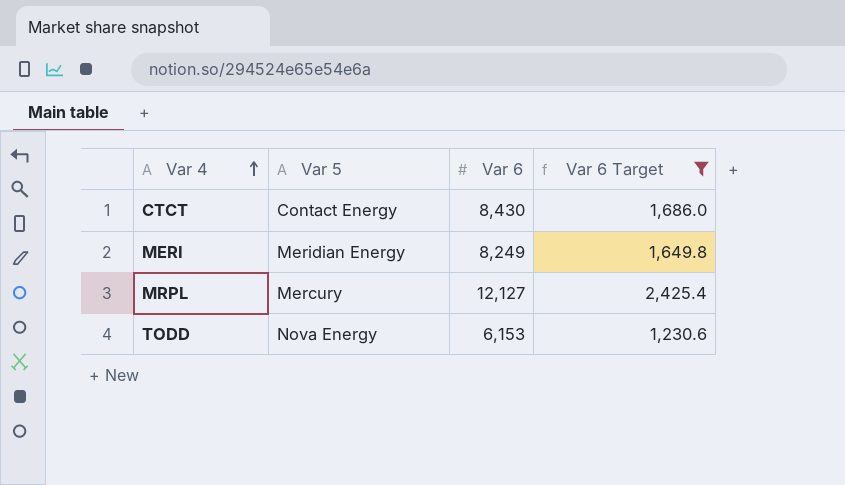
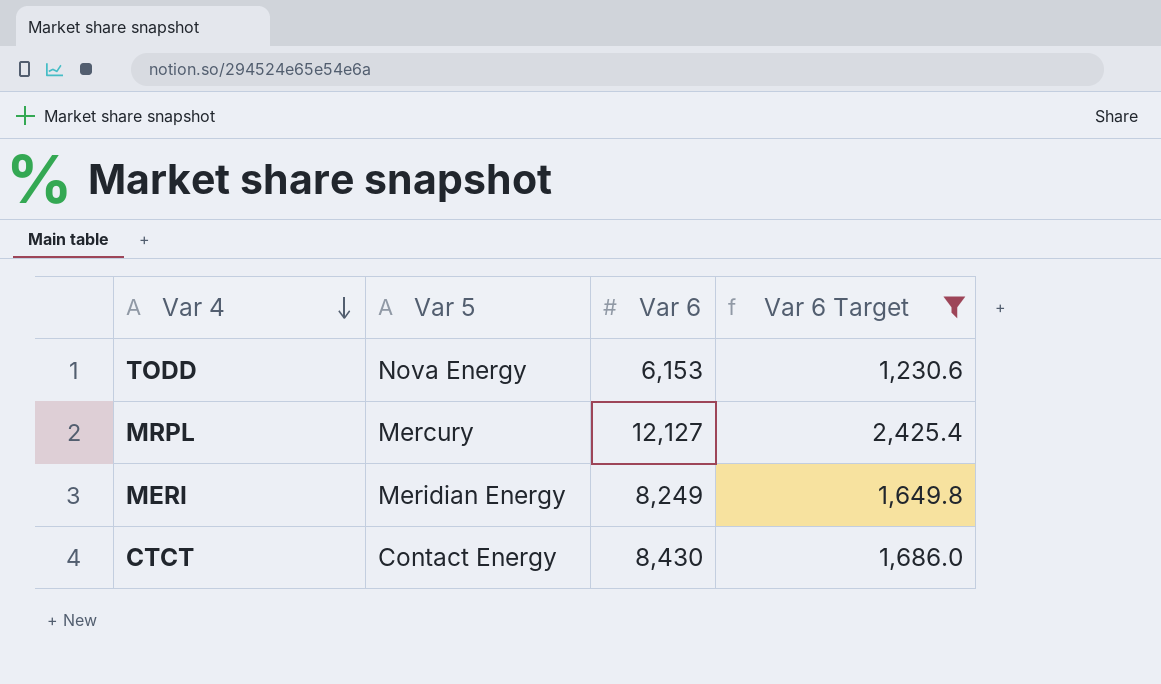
row order: Var 4 ascending -> Var 4 descending

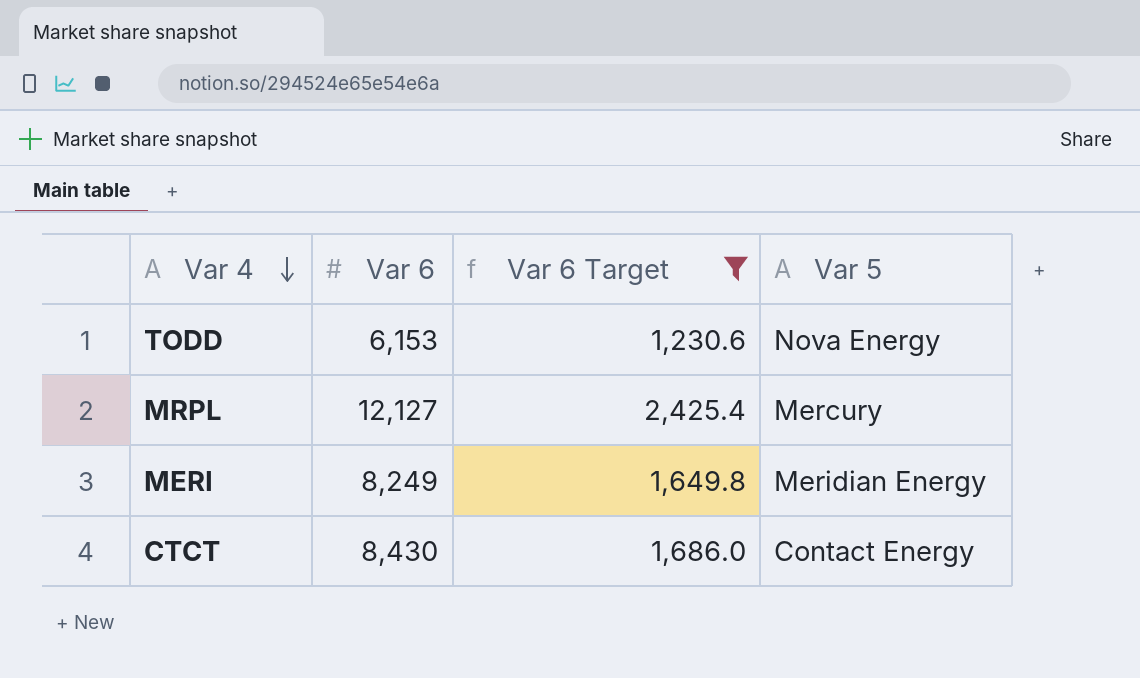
column Var 5 | position: 2 -> 4

